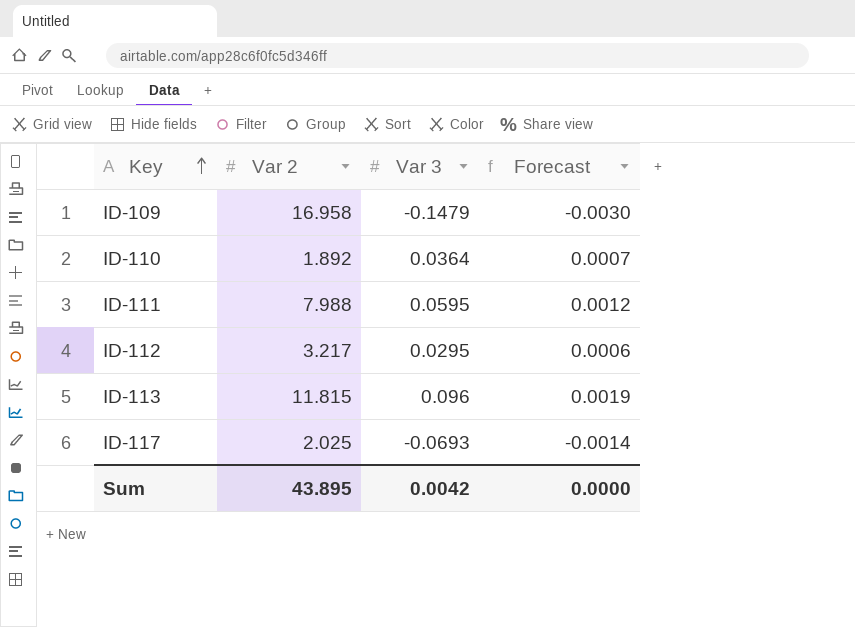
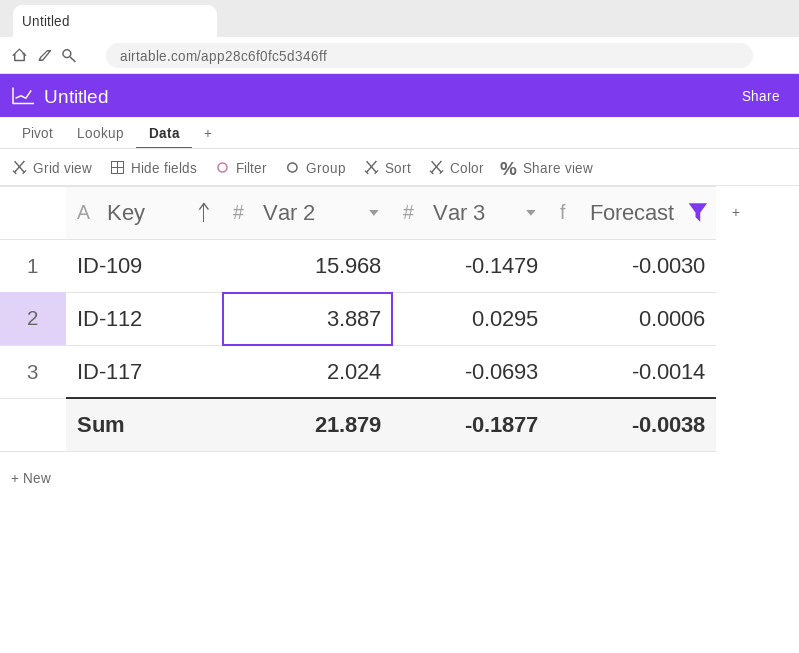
filter: none -> Forecast <= 0.0006
ID-109 | Var 2: 16.958 -> 15.968
ID-112 | Var 2: 3.217 -> 3.887
ID-117 | Var 2: 2.025 -> 2.024
Sum | Var 2: 43.895 -> 21.879
Sum | Var 3: 0.0042 -> -0.1877
Sum | Forecast: 0.0000 -> -0.0038

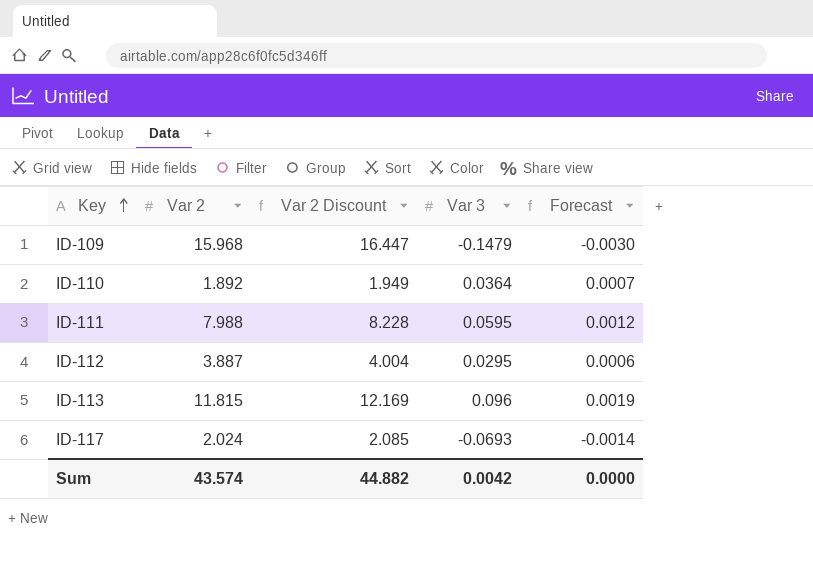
filter: Forecast <= 0.0006 -> none
column Var 2 Discount | formula: none -> [Var 2] * 1.03
Sum | Var 2: 21.879 -> 43.574
Sum | Var 3: -0.1877 -> 0.0042
Sum | Forecast: -0.0038 -> 0.0000

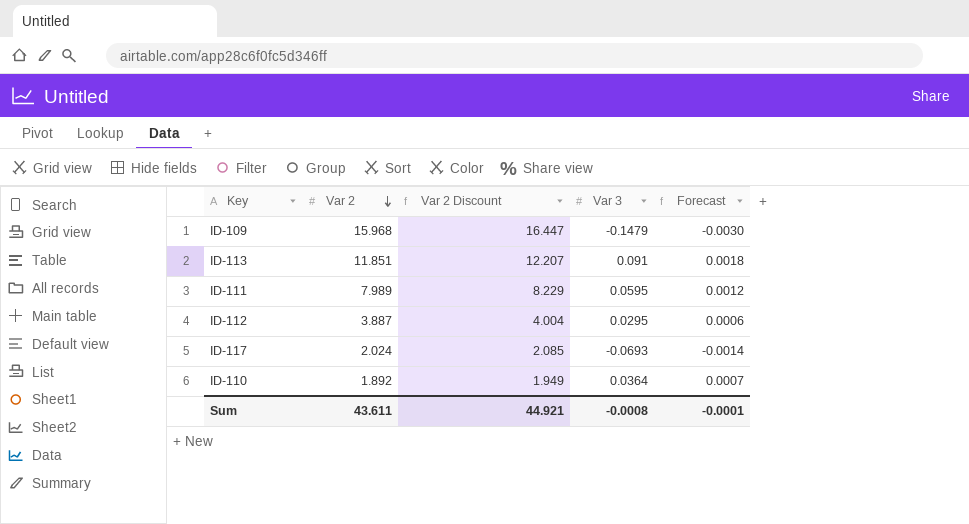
row order: Key ascending -> Var 2 descending
ID-113 | Var 2: 11.815 -> 11.851
ID-113 | Var 2 Discount: 12.169 -> 12.207
ID-113 | Var 3: 0.096 -> 0.091
ID-113 | Forecast: 0.0019 -> 0.0018
ID-111 | Var 2: 7.988 -> 7.989
ID-111 | Var 2 Discount: 8.228 -> 8.229
Sum | Var 2: 43.574 -> 43.611
Sum | Var 2 Discount: 44.882 -> 44.921
Sum | Var 3: 0.0042 -> -0.0008
Sum | Forecast: 0.0000 -> -0.0001

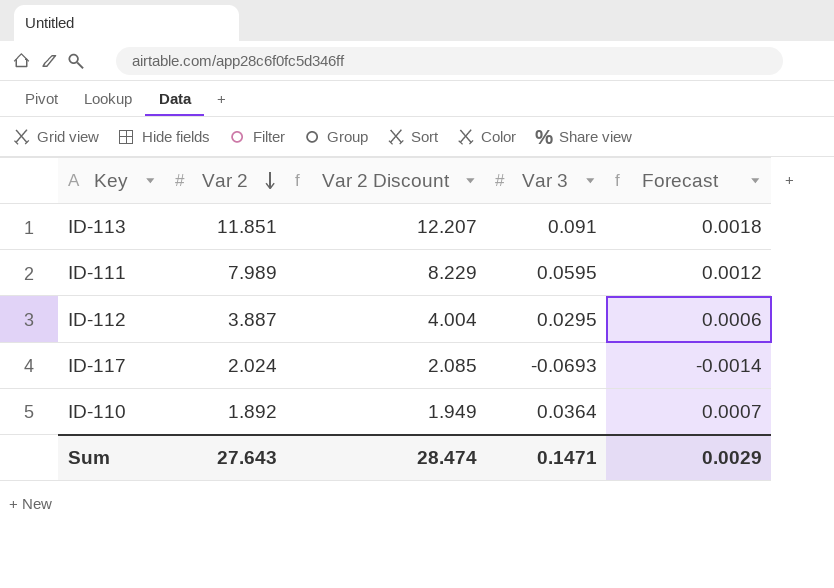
row ID-109: 15.968 | 16.447 | -0.1479 | -0.0030 -> none
Sum | Var 2: 43.611 -> 27.643
Sum | Var 2 Discount: 44.921 -> 28.474
Sum | Var 3: -0.0008 -> 0.1471
Sum | Forecast: -0.0001 -> 0.0029

